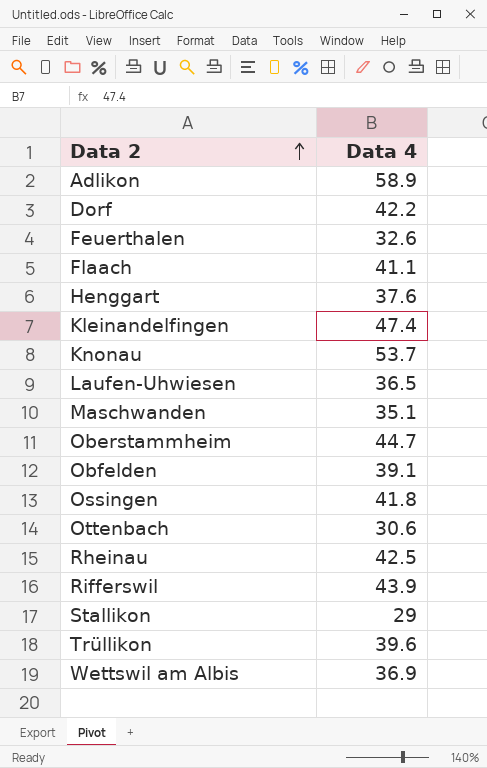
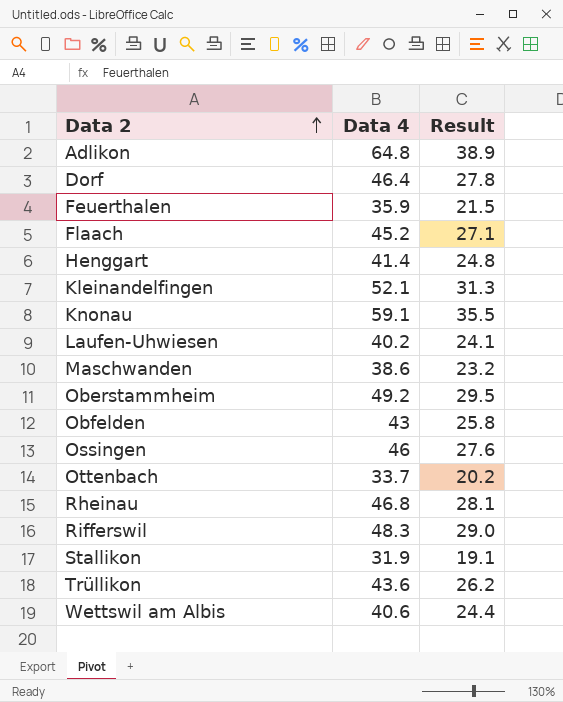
column Result | formula: none -> [Data 4] * 0.6
Adlikon | Data 4: 58.9 -> 64.8
Dorf | Data 4: 42.2 -> 46.4
Feuerthalen | Data 4: 32.6 -> 35.9
Flaach | Data 4: 41.1 -> 45.2
Henggart | Data 4: 37.6 -> 41.4
Kleinandelfingen | Data 4: 47.4 -> 52.1
Knonau | Data 4: 53.7 -> 59.1
Laufen-Uhwiesen | Data 4: 36.5 -> 40.2
Maschwanden | Data 4: 35.1 -> 38.6
Oberstammheim | Data 4: 44.7 -> 49.2
Obfelden | Data 4: 39.1 -> 43
Ossingen | Data 4: 41.8 -> 46
Ottenbach | Data 4: 30.6 -> 33.7
Rheinau | Data 4: 42.5 -> 46.8
Rifferswil | Data 4: 43.9 -> 48.3
Stallikon | Data 4: 29 -> 31.9
Trüllikon | Data 4: 39.6 -> 43.6
Wettswil am Albis | Data 4: 36.9 -> 40.6

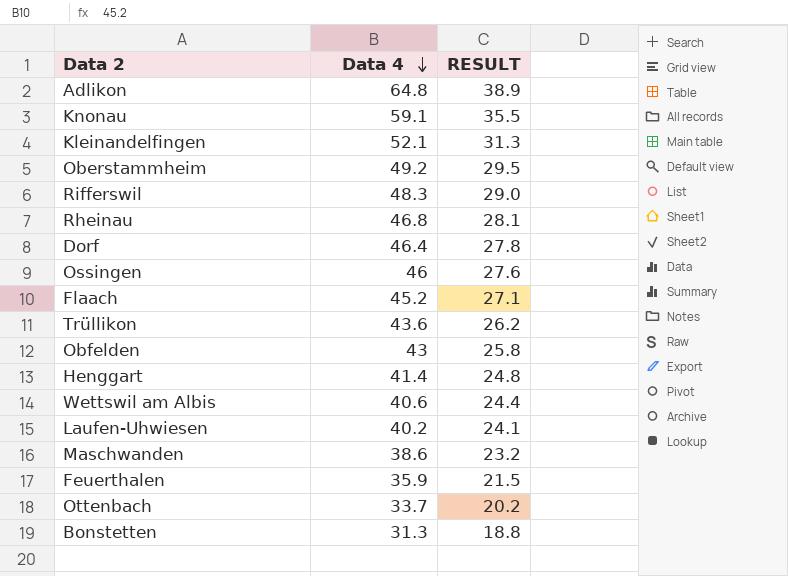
row order: Data 2 ascending -> Data 4 descending
column name: Result -> RESULT
row Stallikon: 31.9 | 19.1 -> none
row Bonstetten: none -> 31.3 | 18.8

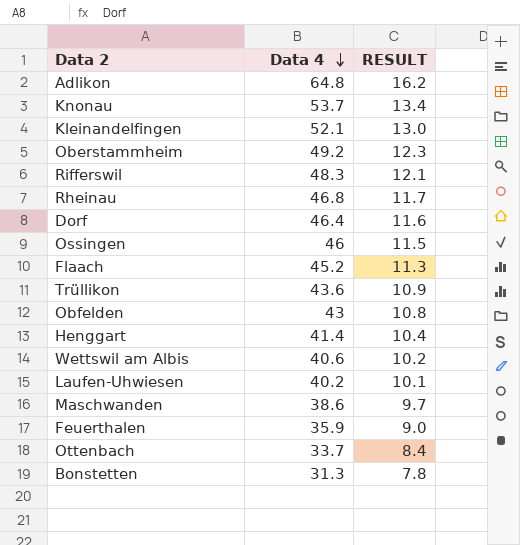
column RESULT | formula: [Data 4] * 0.6 -> [Data 4] * 0.25
Knonau | Data 4: 59.1 -> 53.7

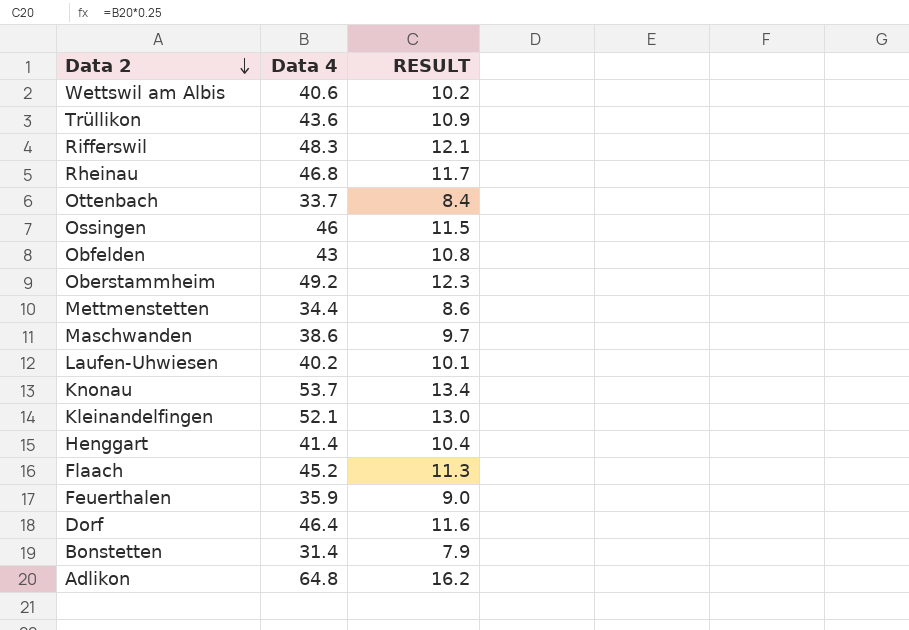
row order: Data 4 descending -> Data 2 descending
row Mettmenstetten: none -> 34.4 | 8.6
Bonstetten | Data 4: 31.3 -> 31.4
Bonstetten | RESULT: 7.8 -> 7.9

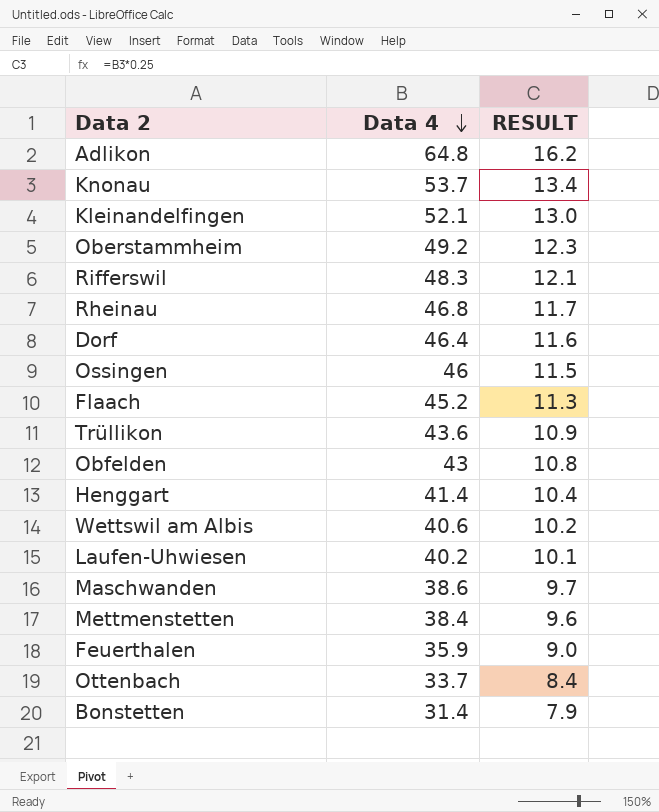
row order: Data 2 descending -> Data 4 descending
Mettmenstetten | Data 4: 34.4 -> 38.4
Mettmenstetten | RESULT: 8.6 -> 9.6

